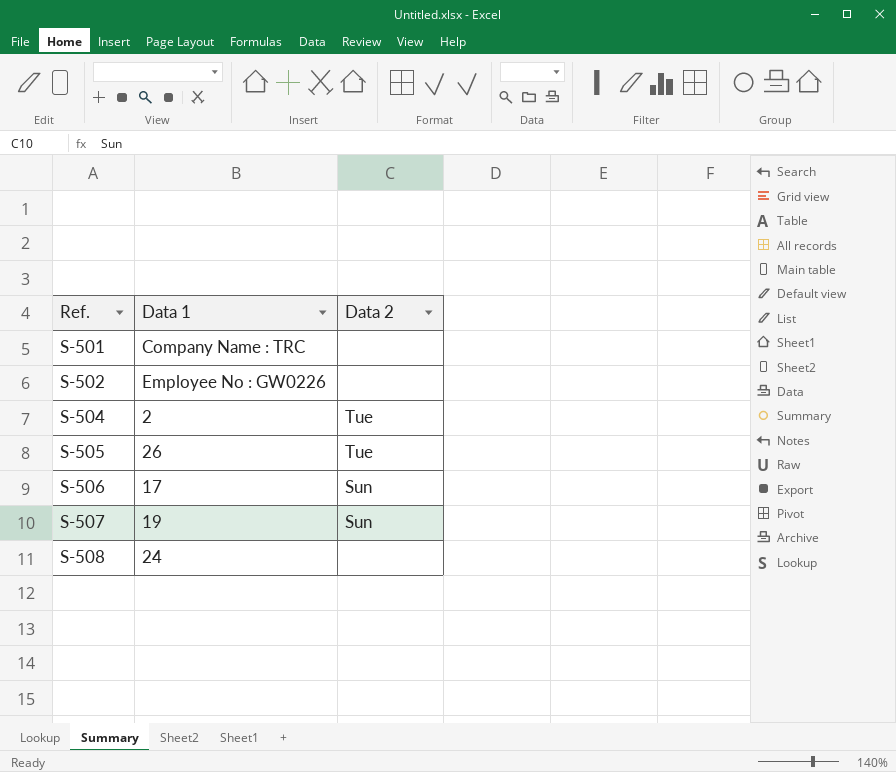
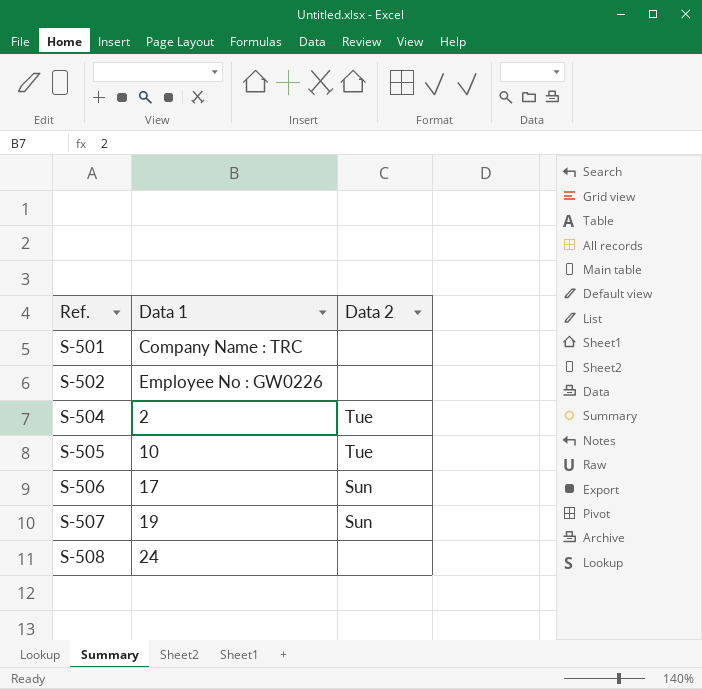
S-505 | Data 1: 26 -> 10

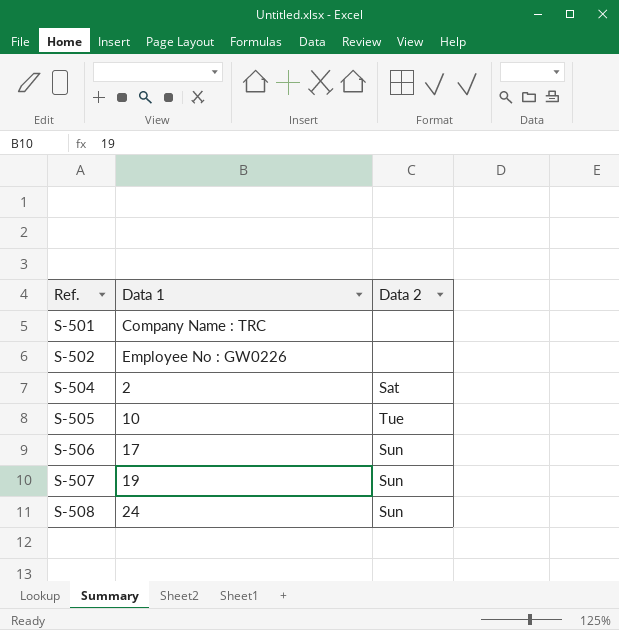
S-504 | Data 2: Tue -> Sat
S-508 | Data 2: none -> Sun

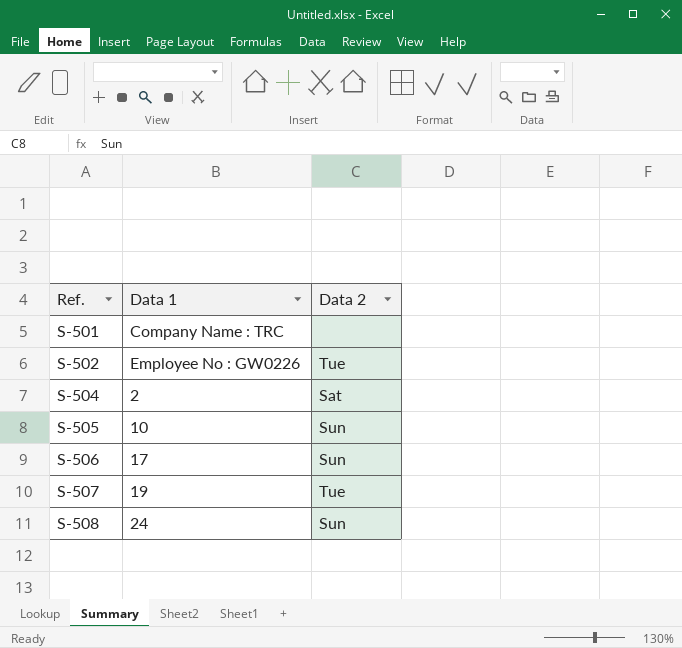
S-502 | Data 2: none -> Tue
S-505 | Data 2: Tue -> Sun
S-507 | Data 2: Sun -> Tue

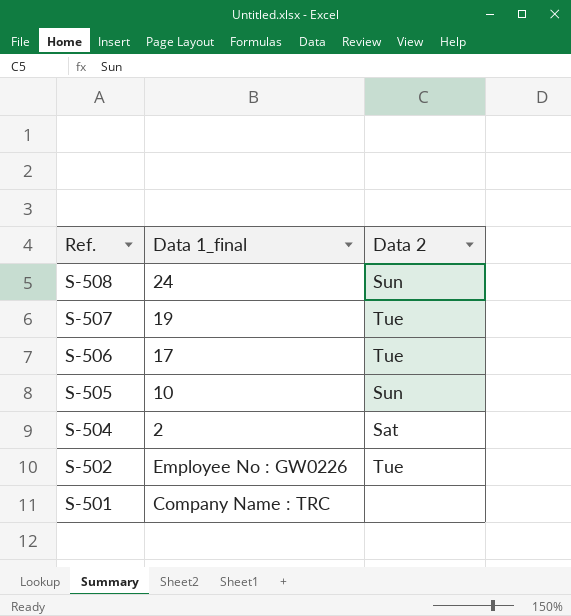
row order: Ref. ascending -> Ref. descending
column name: Data 1 -> Data 1_final
S-506 | Data 2: Sun -> Tue

